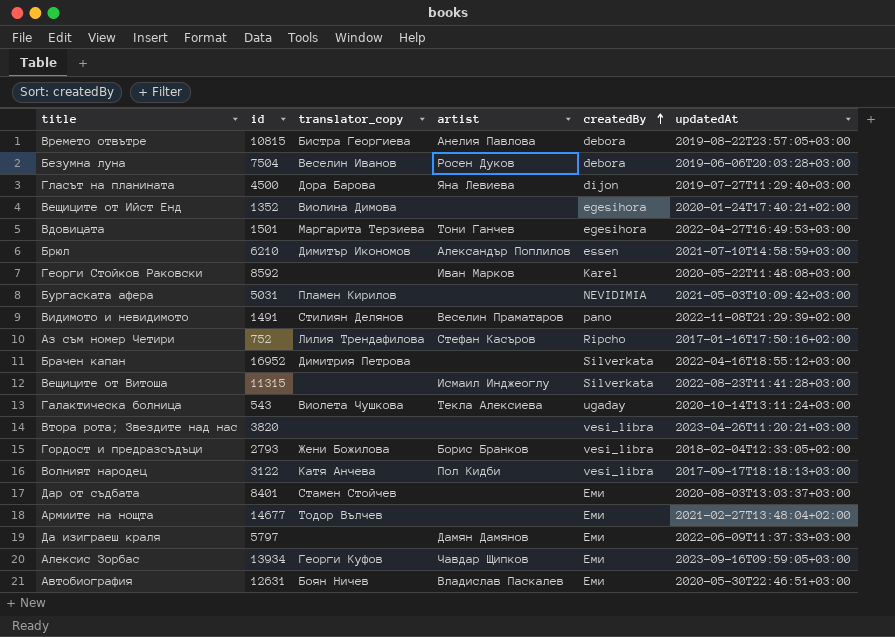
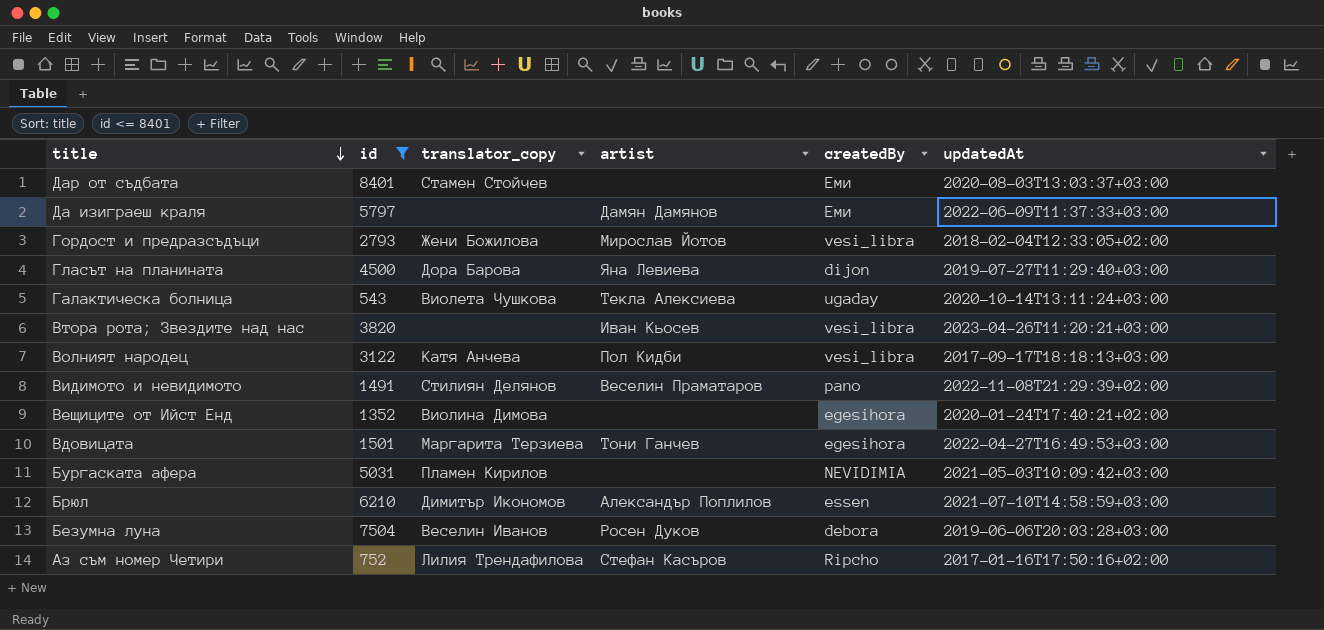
filter: none -> id <= 8401
row order: createdBy ascending -> title descending
Гордост и предразсъдъци | artist: Борис Бранков -> Мирослав Йотов
Втора рота; Звездите над нас | artist: none -> Иван Кьосев

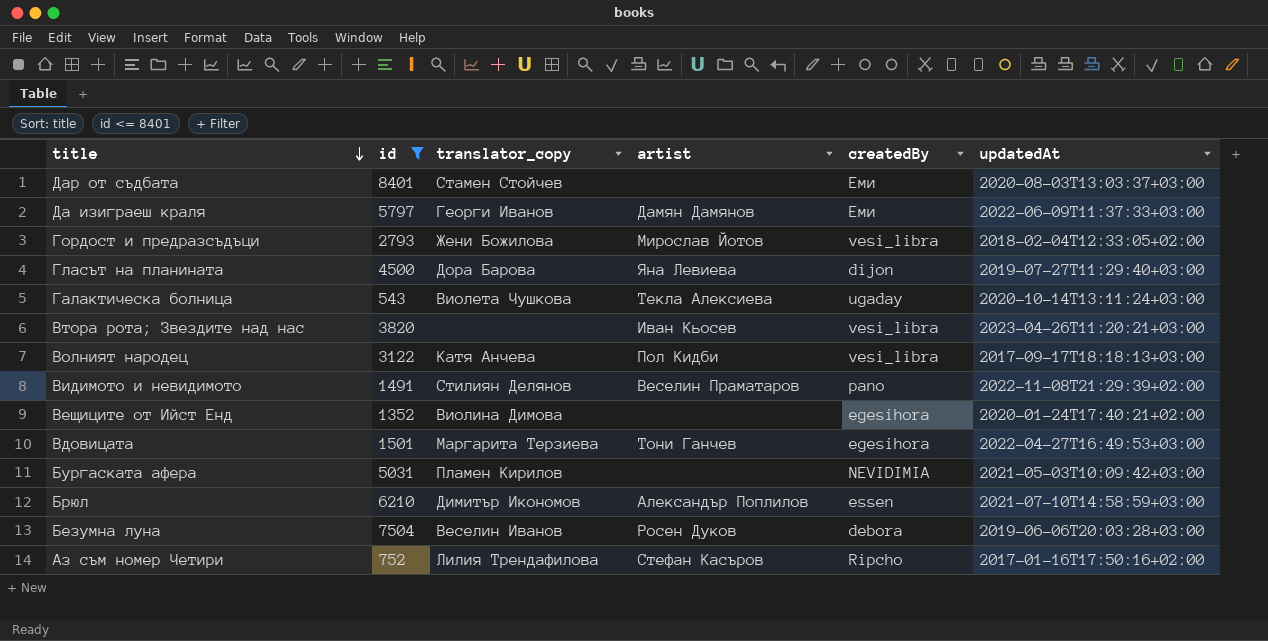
Да изиграеш краля | translator_copy: none -> Георги Иванов

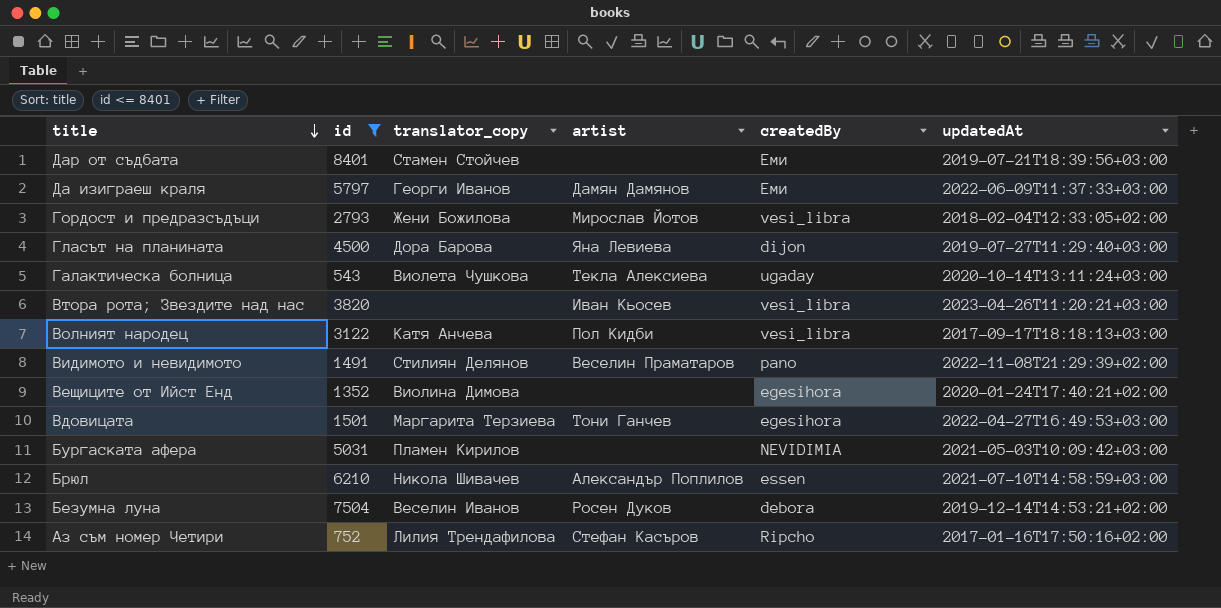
Дар от съдбата | updatedAt: 2020-08-03T13:03:37+03:00 -> 2019-07-21T18:39:56+03:00
Брюл | translator_copy: Димитър Икономов -> Никола Шивачев
Безумна луна | updatedAt: 2019-06-06T20:03:28+03:00 -> 2019-12-14T14:53:21+02:00

